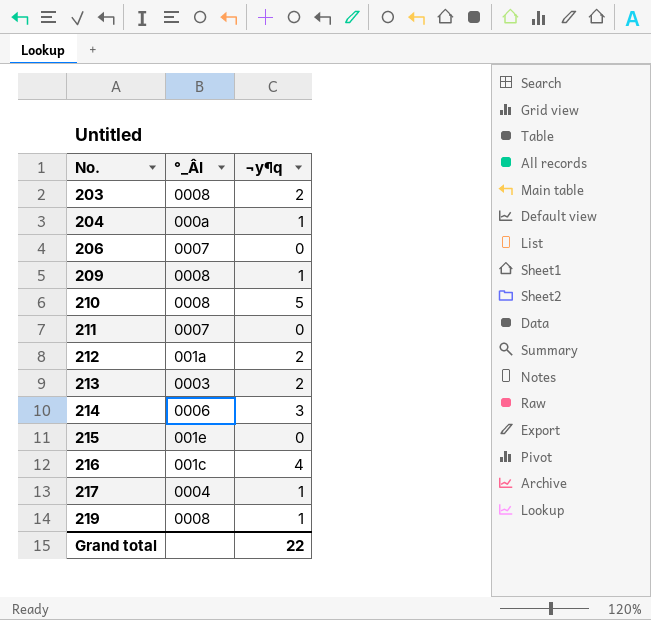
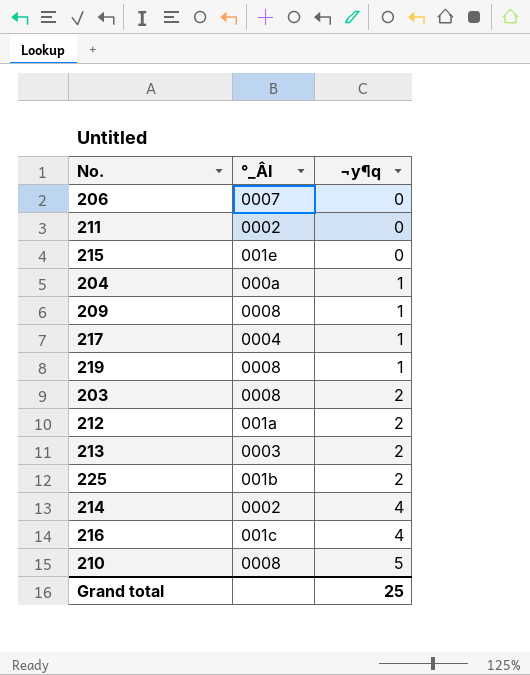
row order: No. ascending -> ¬y¶q ascending
211 | °_ÂI: 0007 -> 0002
row 225: none -> 001b | 2
214 | °_ÂI: 0006 -> 0002
214 | ¬y¶q: 3 -> 4
Grand total | ¬y¶q: 22 -> 25

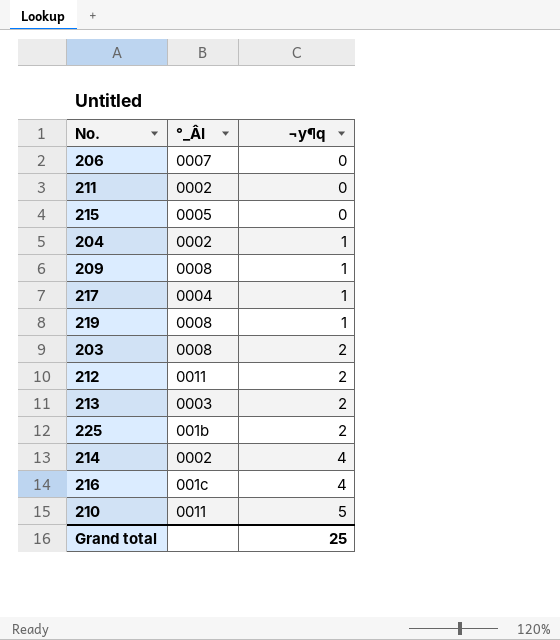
215 | °_ÂI: 001e -> 0005
204 | °_ÂI: 000a -> 0002
212 | °_ÂI: 001a -> 0011
210 | °_ÂI: 0008 -> 0011

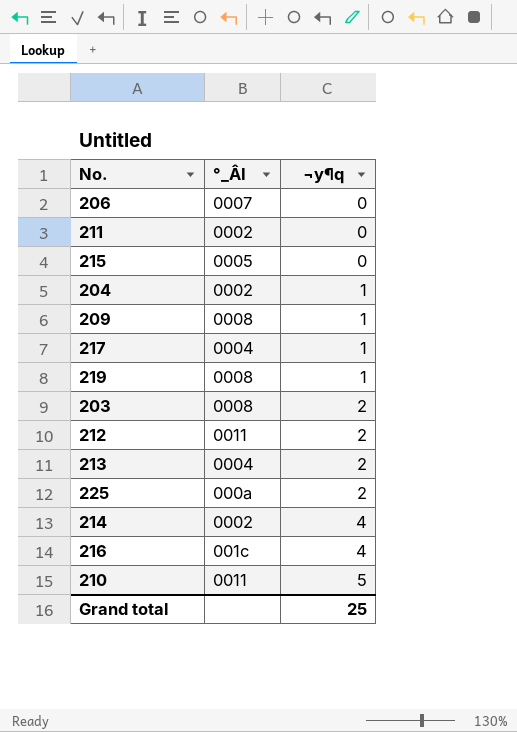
213 | °_ÂI: 0003 -> 0004
225 | °_ÂI: 001b -> 000a

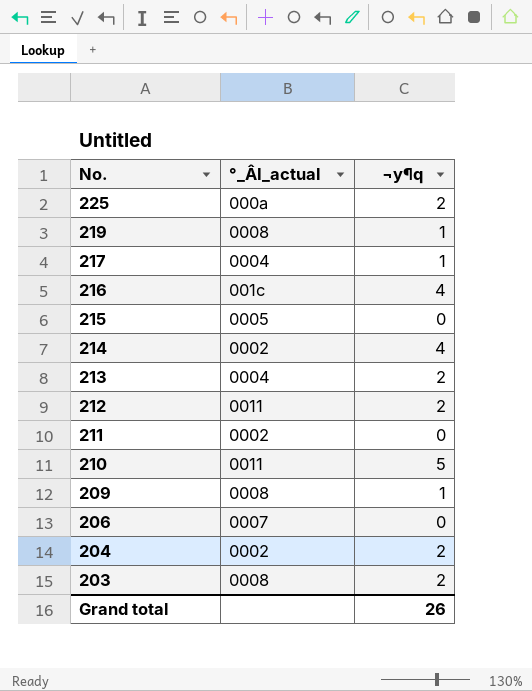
row order: ¬y¶q ascending -> No. descending
column name: °_ÂI -> °_ÂI_actual
204 | ¬y¶q: 1 -> 2
Grand total | ¬y¶q: 25 -> 26

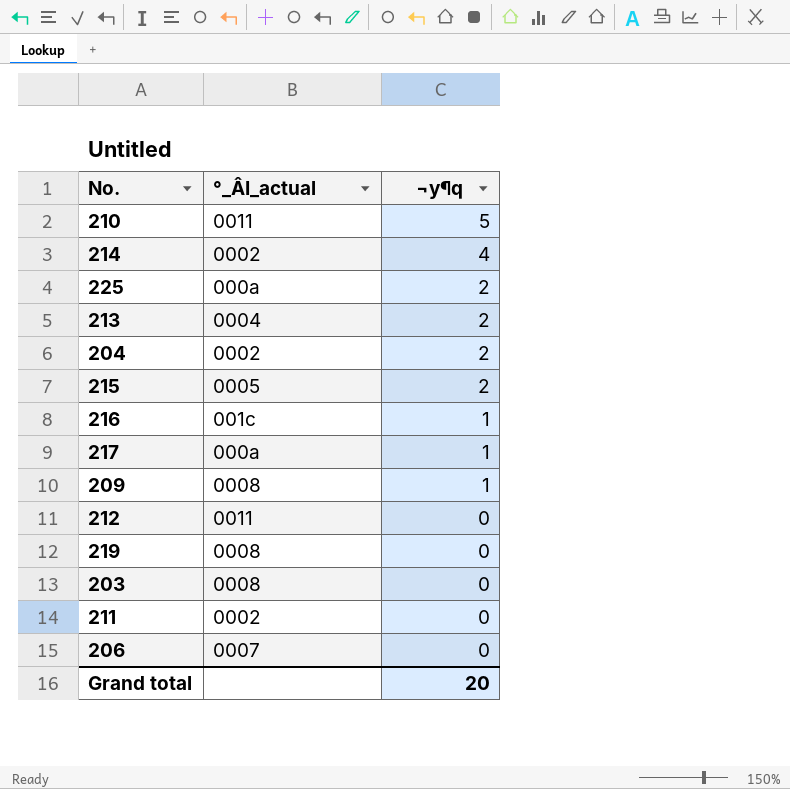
row order: No. descending -> ¬y¶q descending
215 | ¬y¶q: 0 -> 2
216 | ¬y¶q: 4 -> 1
217 | °_ÂI_actual: 0004 -> 000a
212 | ¬y¶q: 2 -> 0
219 | ¬y¶q: 1 -> 0
203 | ¬y¶q: 2 -> 0
Grand total | ¬y¶q: 26 -> 20

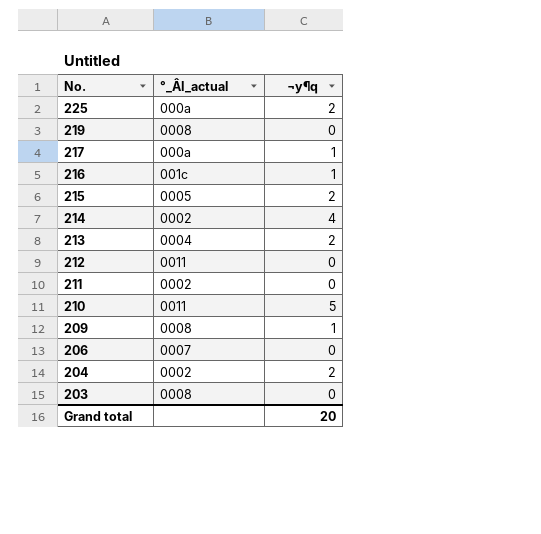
row order: ¬y¶q descending -> No. descending

